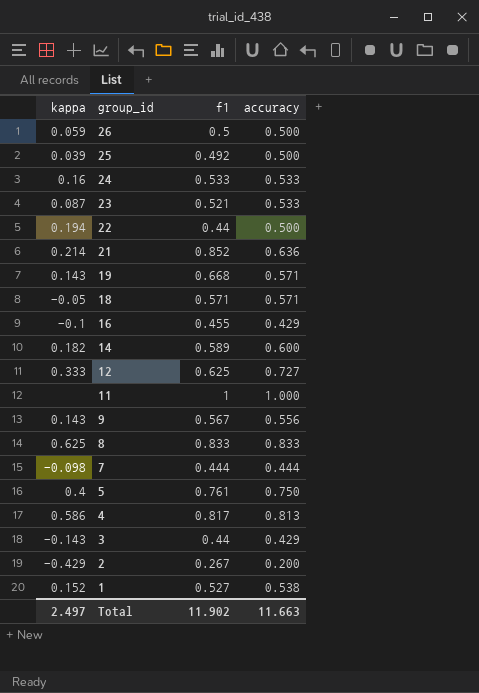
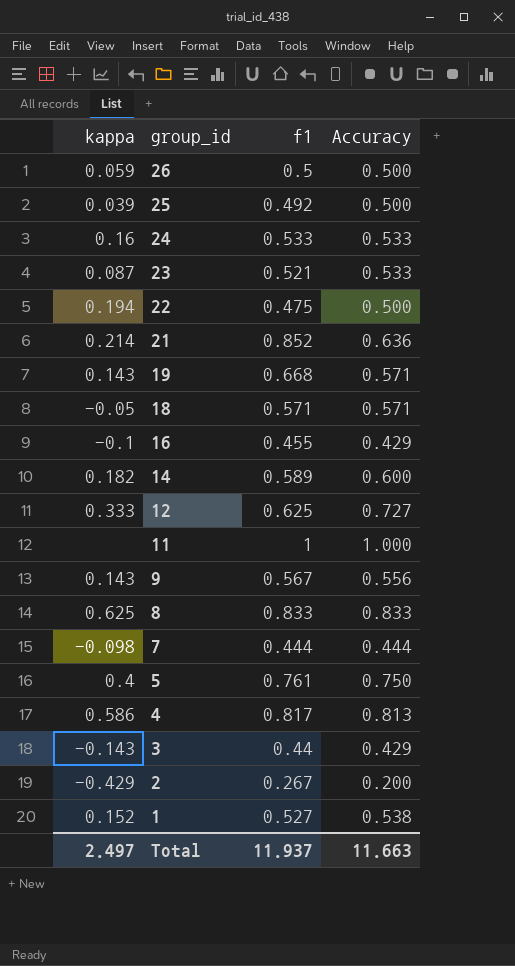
column name: accuracy -> Accuracy
22 | f1: 0.44 -> 0.475
Total | f1: 11.902 -> 11.937

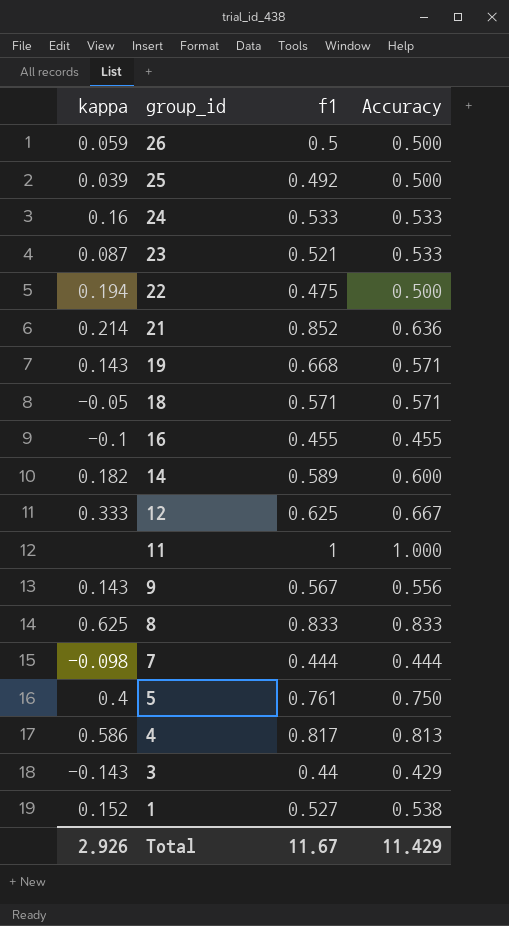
row 2: -0.429 | 0.267 | 0.200 -> none
16 | Accuracy: 0.429 -> 0.455
12 | Accuracy: 0.727 -> 0.667
Total | kappa: 2.497 -> 2.926
Total | f1: 11.937 -> 11.67
Total | Accuracy: 11.663 -> 11.429

